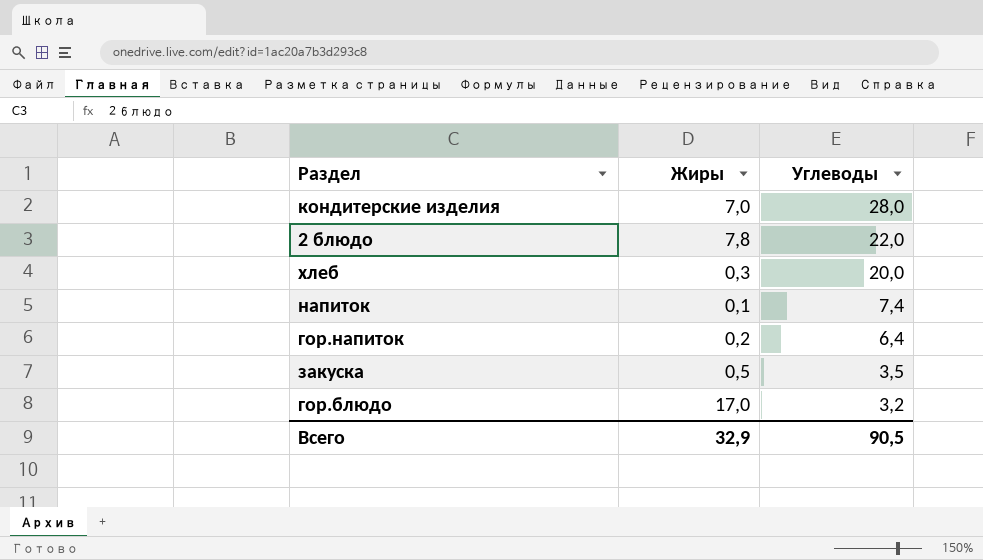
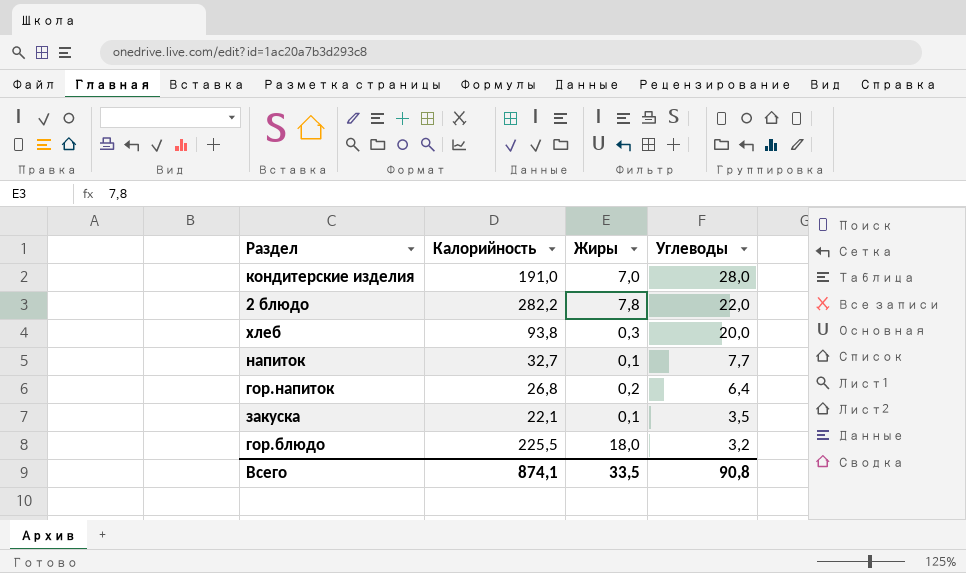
column Калорийность | position: none -> 2
напиток | Углеводы: 7,4 -> 7,7
закуска | Жиры: 0,5 -> 0,1
гор.блюдо | Жиры: 17,0 -> 18,0
Всего | Жиры: 32,9 -> 33,5
Всего | Углеводы: 90,5 -> 90,8

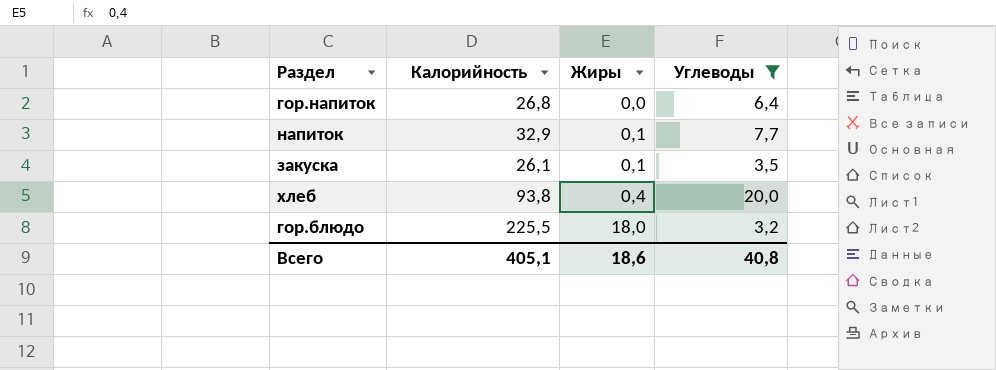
filter: none -> Углеводы <= 20,0
row order: Углеводы descending -> Жиры ascending
гор.напиток | Жиры: 0,2 -> 0,0
напиток | Калорийность: 32,7 -> 32,9
закуска | Калорийность: 22,1 -> 26,1
хлеб | Жиры: 0,3 -> 0,4
Всего | Калорийность: 874,1 -> 405,1
Всего | Жиры: 33,5 -> 18,6
Всего | Углеводы: 90,8 -> 40,8

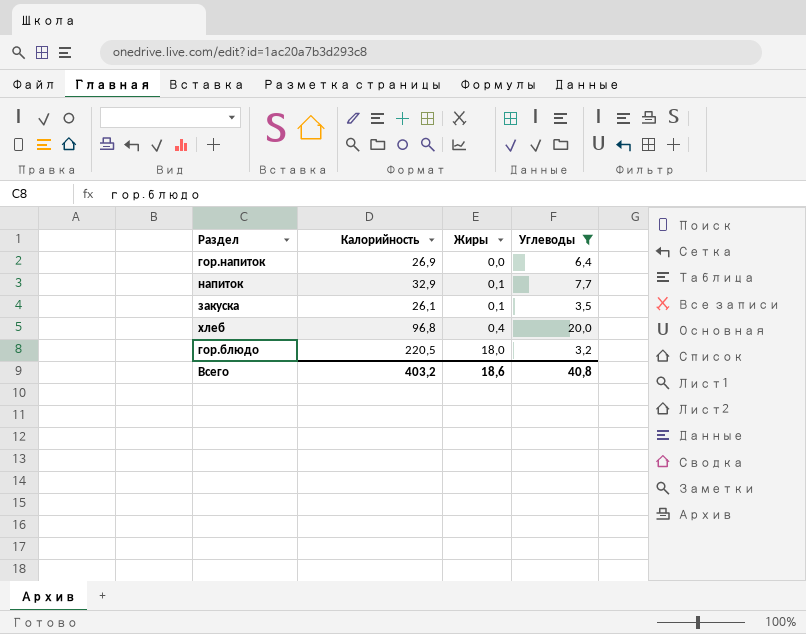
гор.напиток | Калорийность: 26,8 -> 26,9
хлеб | Калорийность: 93,8 -> 96,8
гор.блюдо | Калорийность: 225,5 -> 220,5
Всего | Калорийность: 405,1 -> 403,2

